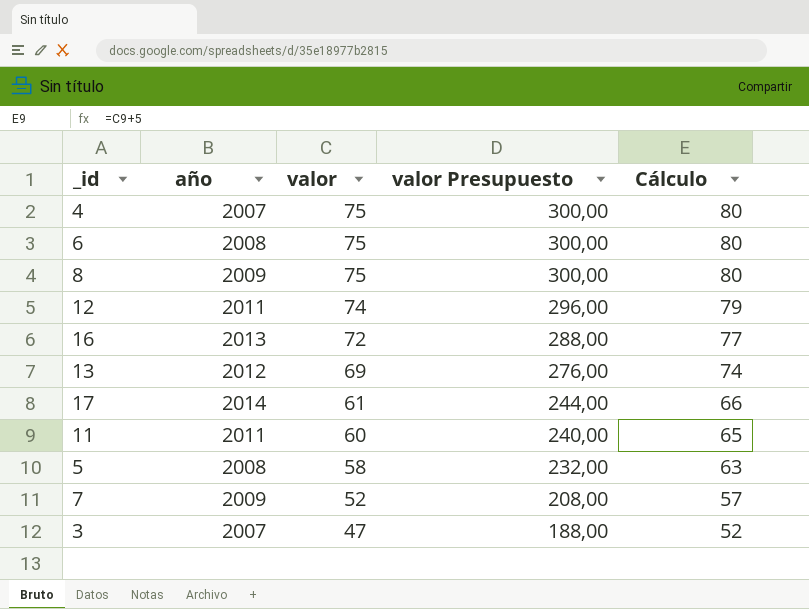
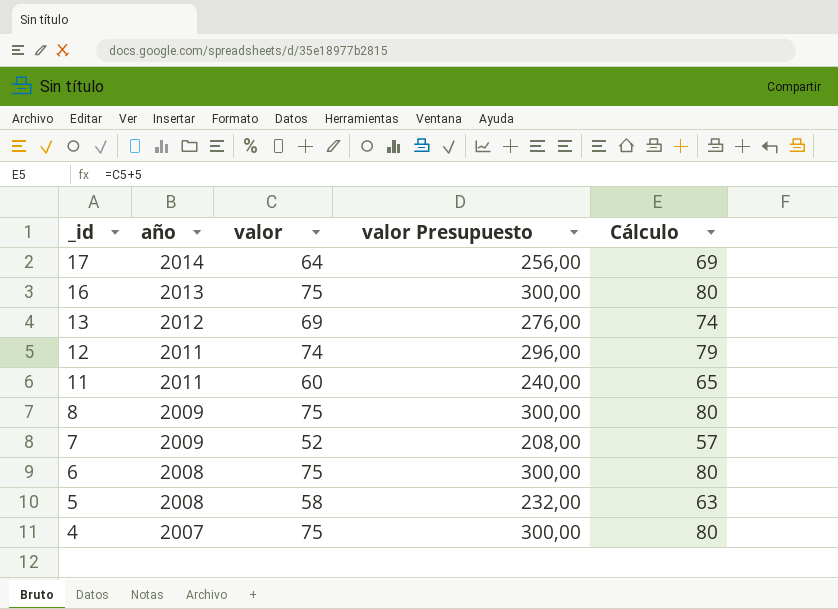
row order: valor descending -> _id descending
row 3: 2007 | 47 | 188,00 | 52 -> none
17 | valor: 61 -> 64
17 | valor Presupuesto: 244,00 -> 256,00
17 | Cálculo: 66 -> 69
16 | valor: 72 -> 75
16 | valor Presupuesto: 288,00 -> 300,00
16 | Cálculo: 77 -> 80

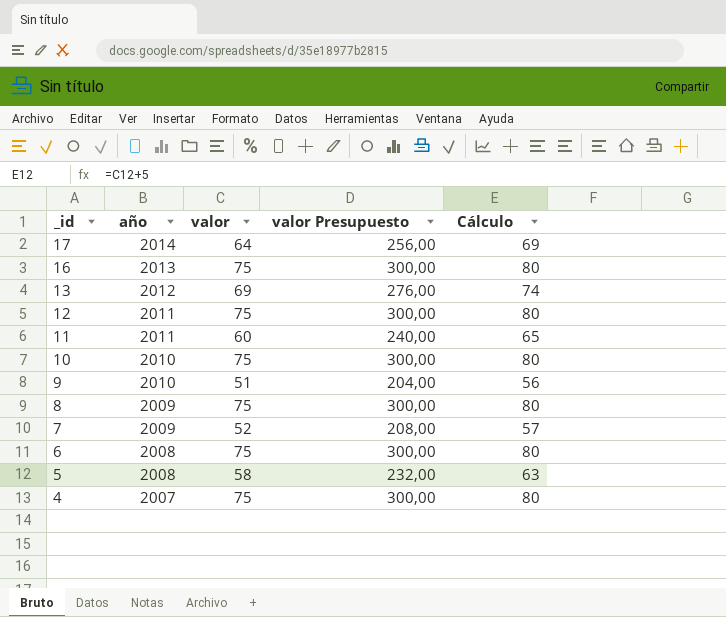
12 | valor: 74 -> 75
12 | valor Presupuesto: 296,00 -> 300,00
12 | Cálculo: 79 -> 80
row 10: none -> 2010 | 75 | 300,00 | 80
row 9: none -> 2010 | 51 | 204,00 | 56

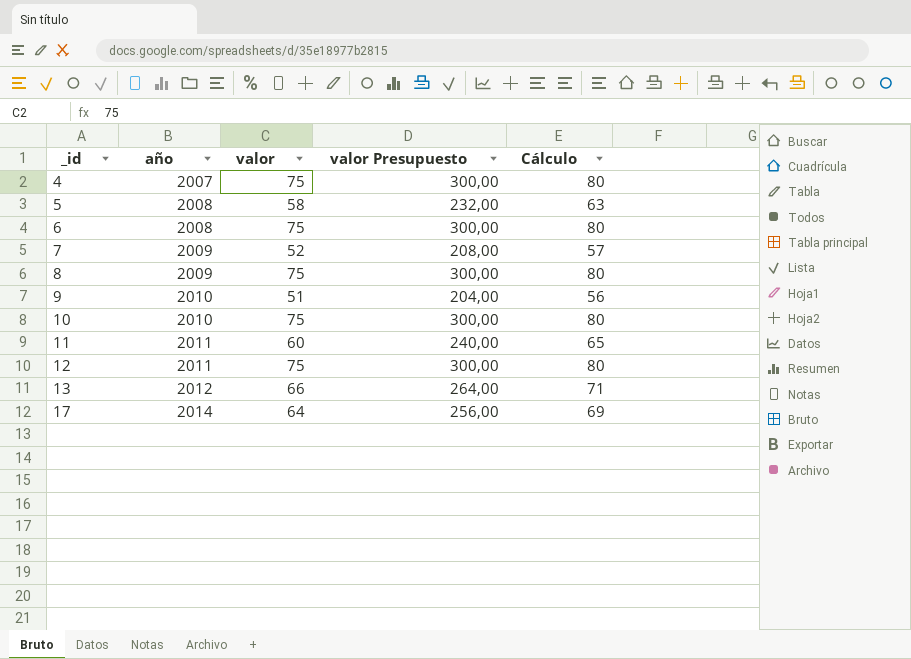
row order: _id descending -> _id ascending
row 16: 2013 | 75 | 300,00 | 80 -> none
13 | valor: 69 -> 66
13 | valor Presupuesto: 276,00 -> 264,00
13 | Cálculo: 74 -> 71

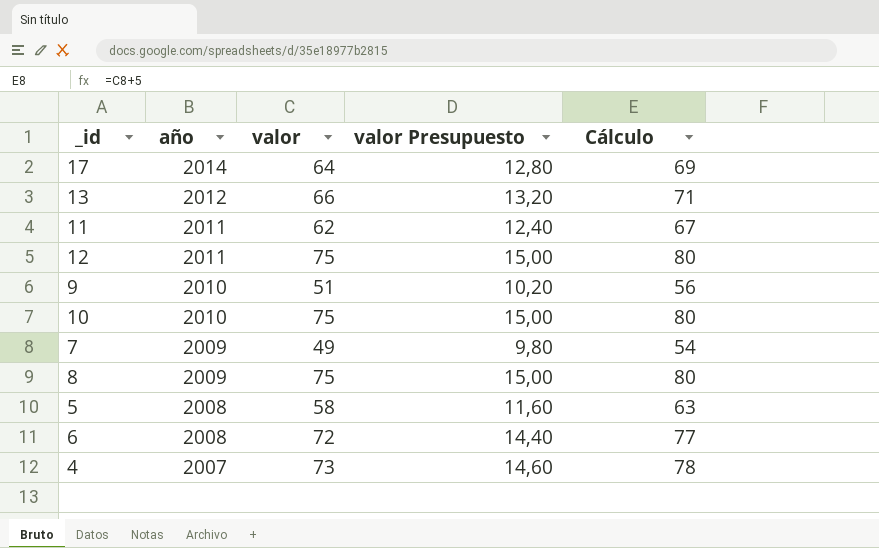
row order: _id ascending -> año descending
column valor Presupuesto | formula: [valor] * 4 -> [valor] * 0,2
11 | valor: 60 -> 62
11 | Cálculo: 65 -> 67
7 | valor: 52 -> 49
7 | Cálculo: 57 -> 54
6 | valor: 75 -> 72
6 | Cálculo: 80 -> 77
4 | valor: 75 -> 73
4 | Cálculo: 80 -> 78

